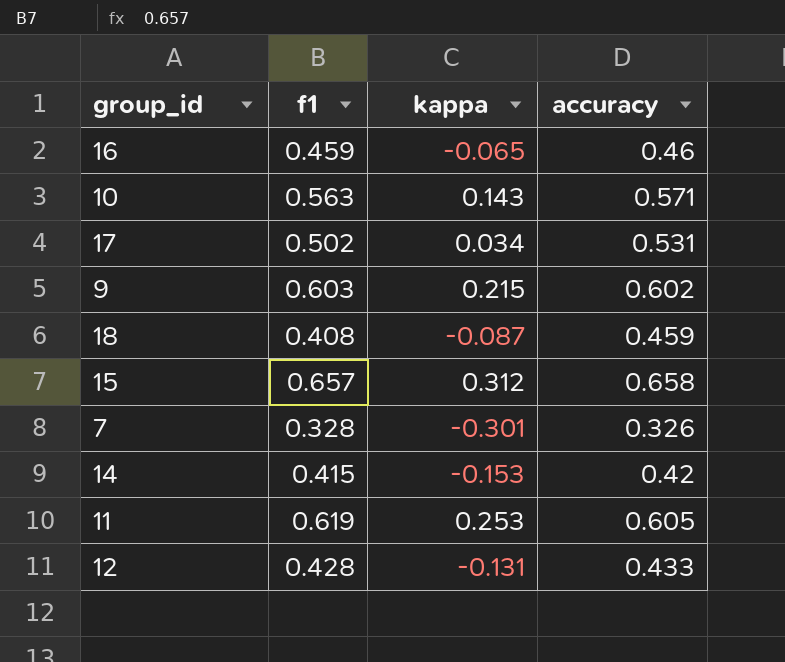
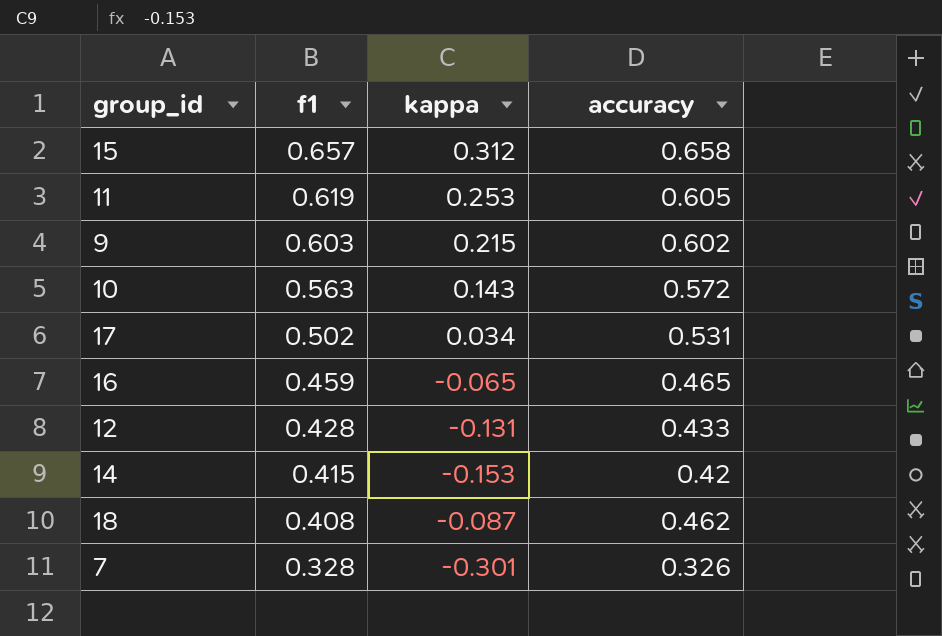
row order: none -> f1 descending
10 | accuracy: 0.571 -> 0.572
16 | accuracy: 0.46 -> 0.465
18 | accuracy: 0.459 -> 0.462

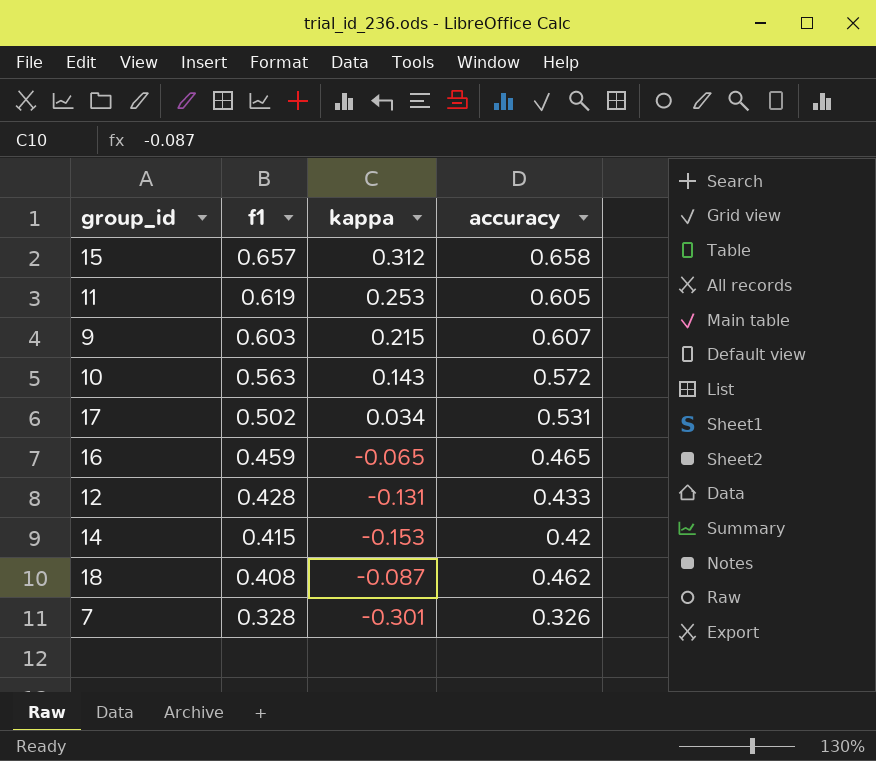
9 | accuracy: 0.602 -> 0.607

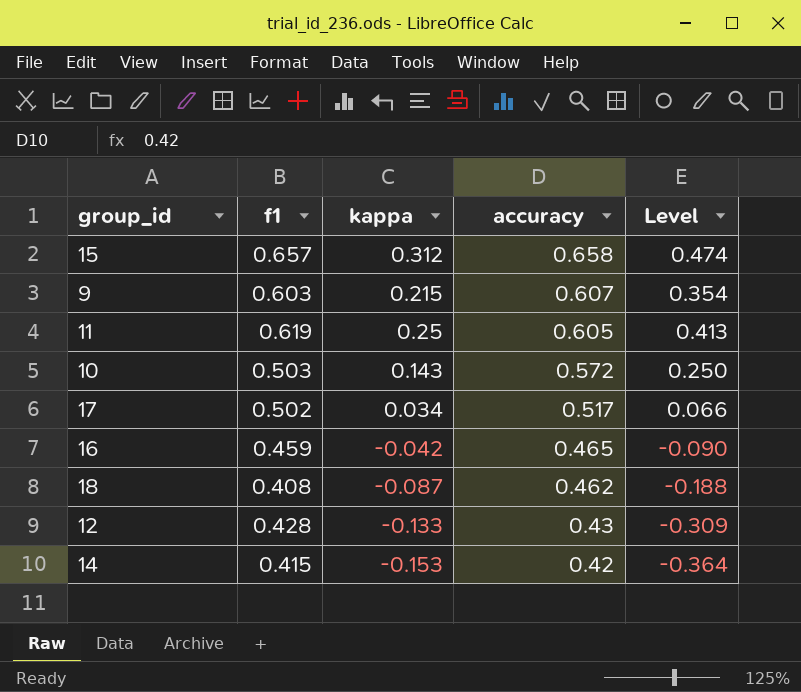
row order: f1 descending -> accuracy descending
column Level | formula: none -> [kappa] / [accuracy]
row 7: 0.328 | -0.301 | 0.326 -> none
11 | kappa: 0.253 -> 0.25
10 | f1: 0.563 -> 0.503
17 | accuracy: 0.531 -> 0.517
16 | kappa: -0.065 -> -0.042
12 | kappa: -0.131 -> -0.133
12 | accuracy: 0.433 -> 0.43

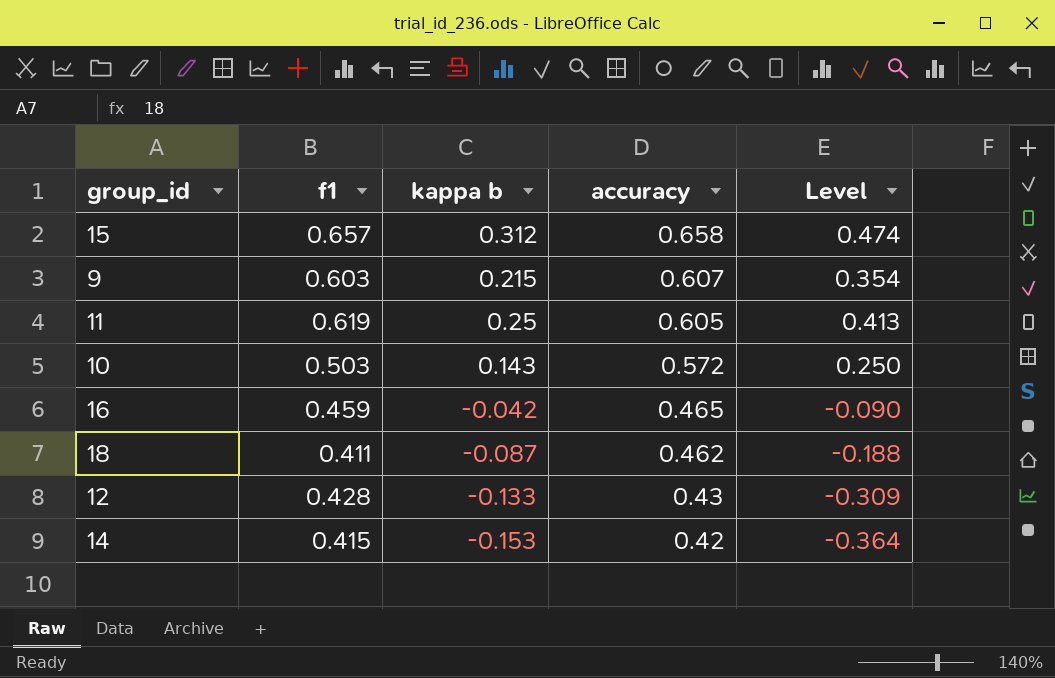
column name: kappa -> kappa b
row 17: 0.502 | 0.034 | 0.517 | 0.066 -> none
18 | f1: 0.408 -> 0.411

